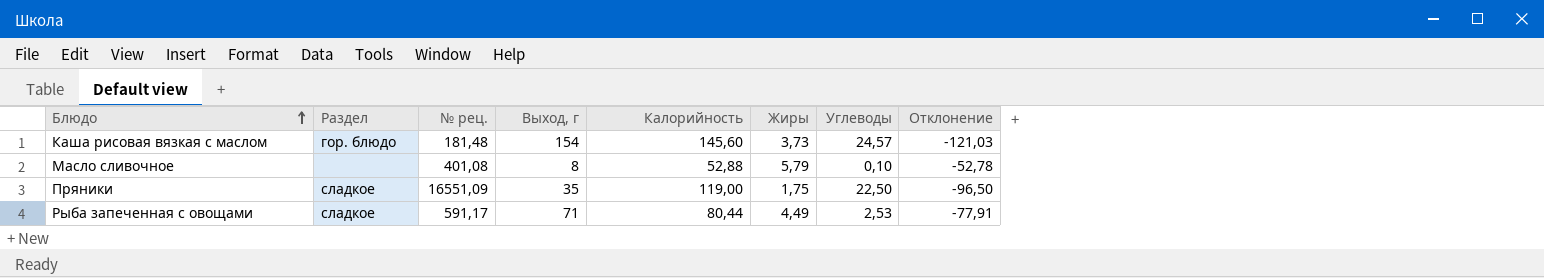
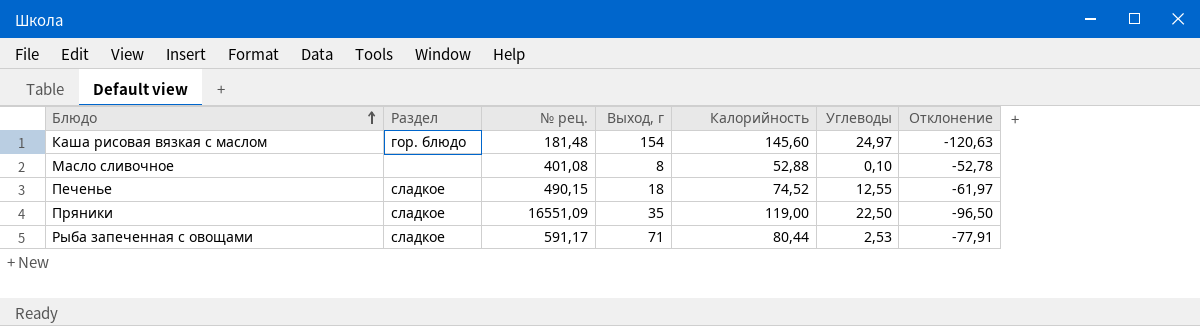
column Жиры | position: 6 -> none
Каша рисовая вязкая с маслом | Углеводы: 24,57 -> 24,97
Каша рисовая вязкая с маслом | Отклонение: -121,03 -> -120,63
row Печенье: none -> сладкое | 490,15 | 18 | 74,52 | 12,55 | -61,97

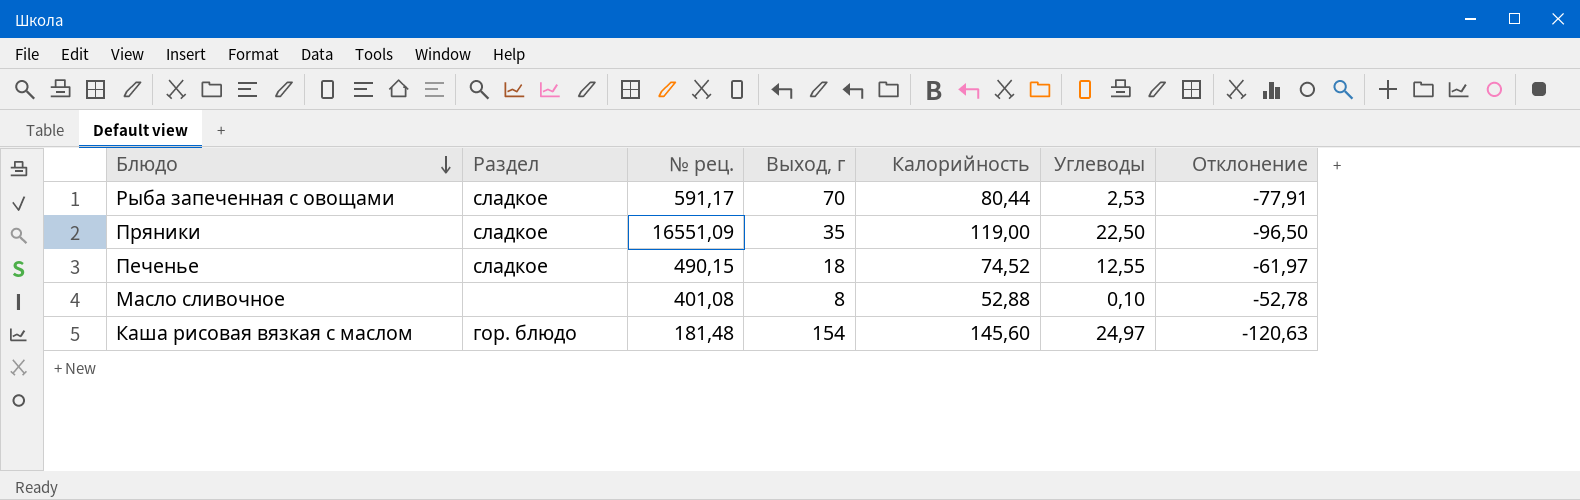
row order: Блюдо ascending -> Блюдо descending
Рыба запеченная с овощами | Выход, г: 71 -> 70

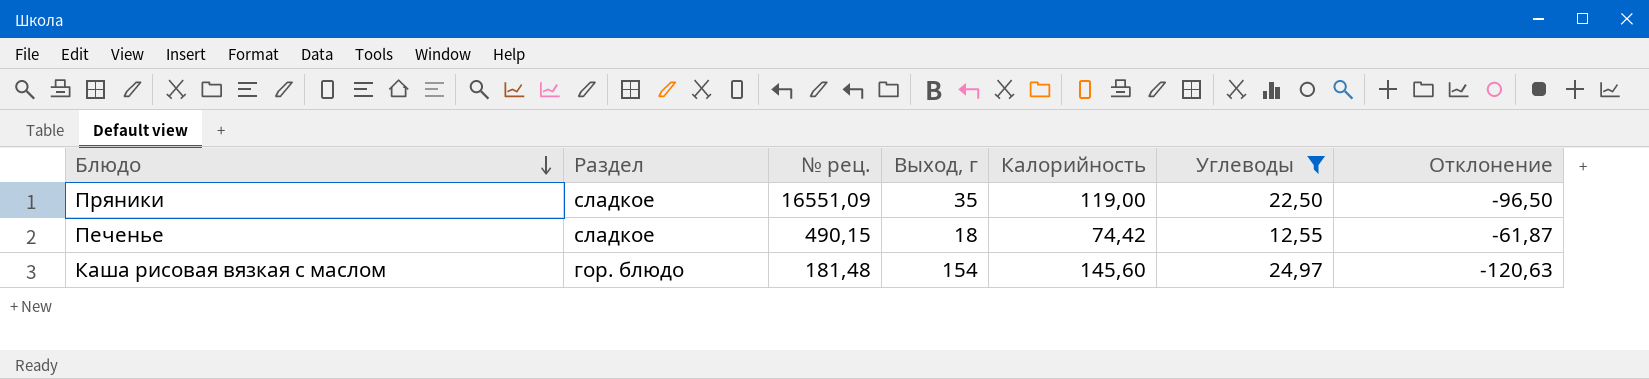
filter: none -> Углеводы >= 12,55
Печенье | Калорийность: 74,52 -> 74,42
Печенье | Отклонение: -61,97 -> -61,87

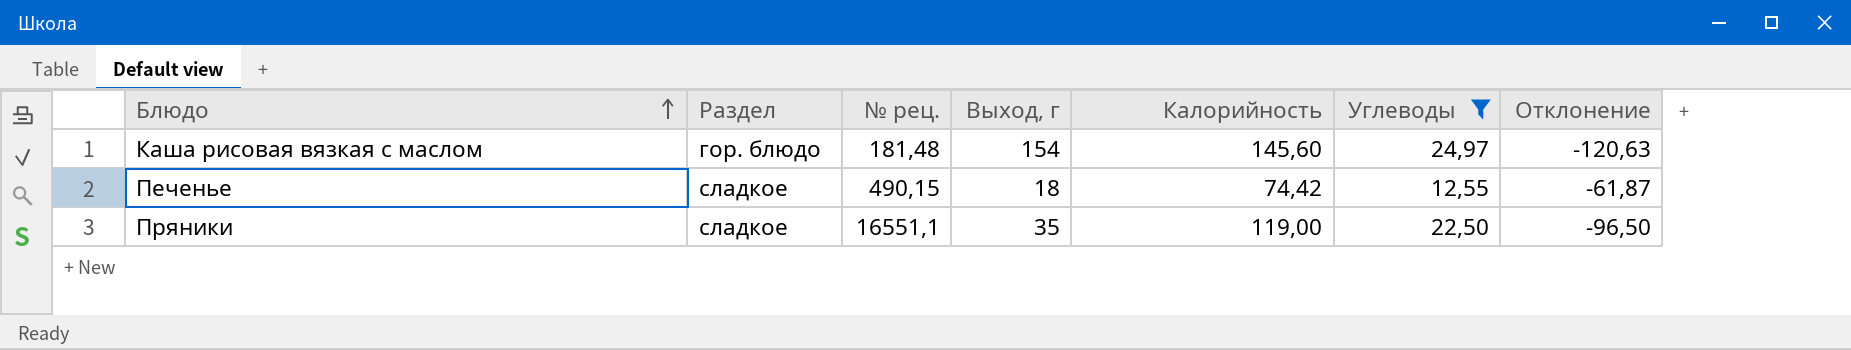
row order: Блюдо descending -> Блюдо ascending
Пряники | № рец.: 16551,09 -> 16551,1

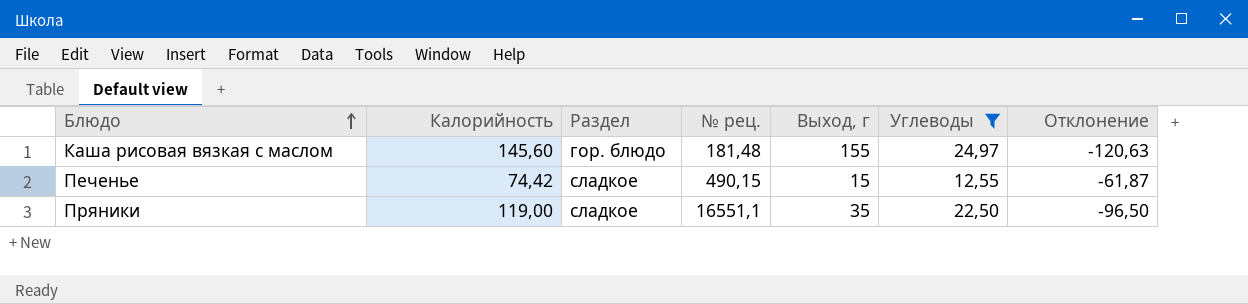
column Калорийность | position: 5 -> 2
Каша рисовая вязкая с маслом | Выход, г: 154 -> 155
Печенье | Выход, г: 18 -> 15

